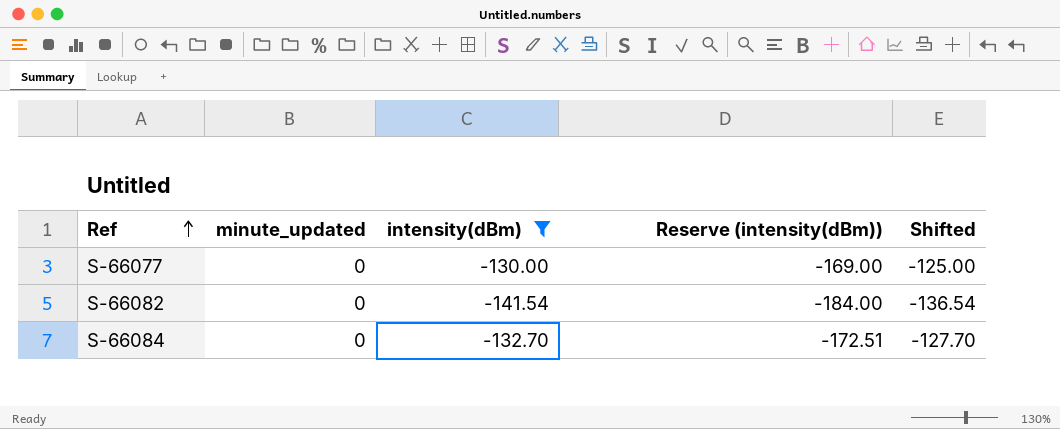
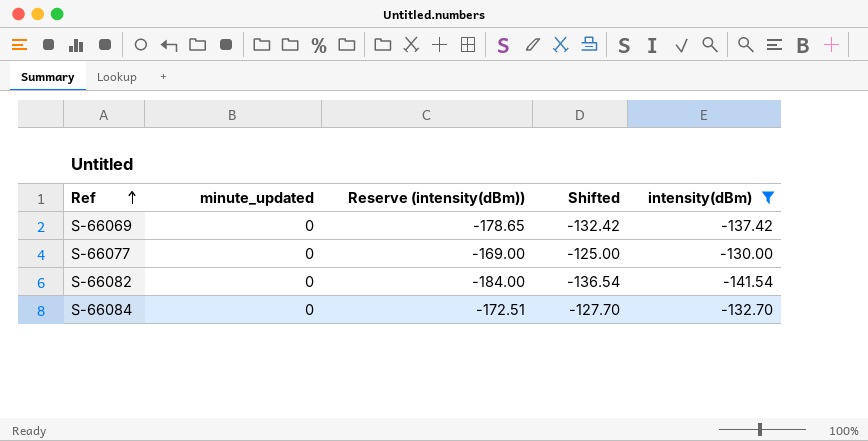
column intensity(dBm) | position: 3 -> 5
row S-66069: none -> 0 | -178.65 | -132.42 | -137.42

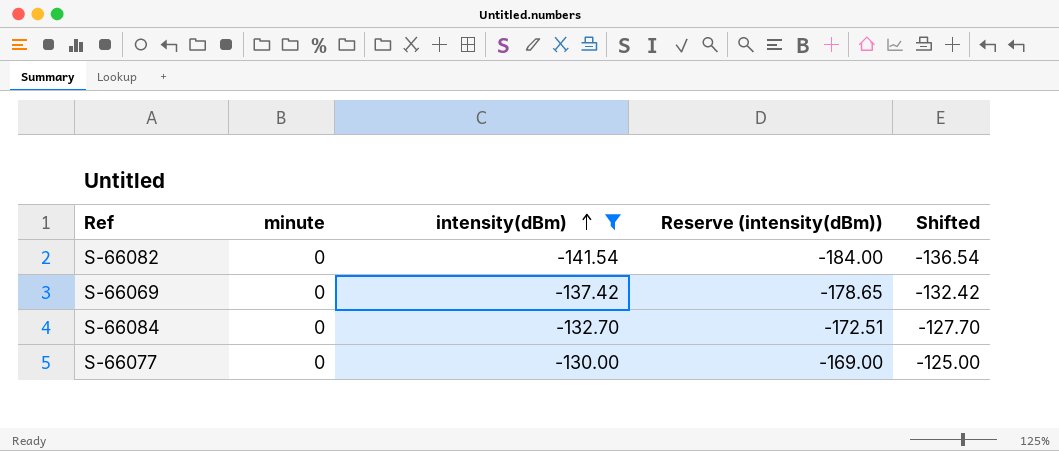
row order: Ref ascending -> intensity(dBm) ascending
column name: minute_updated -> minute
column intensity(dBm) | position: 5 -> 3

